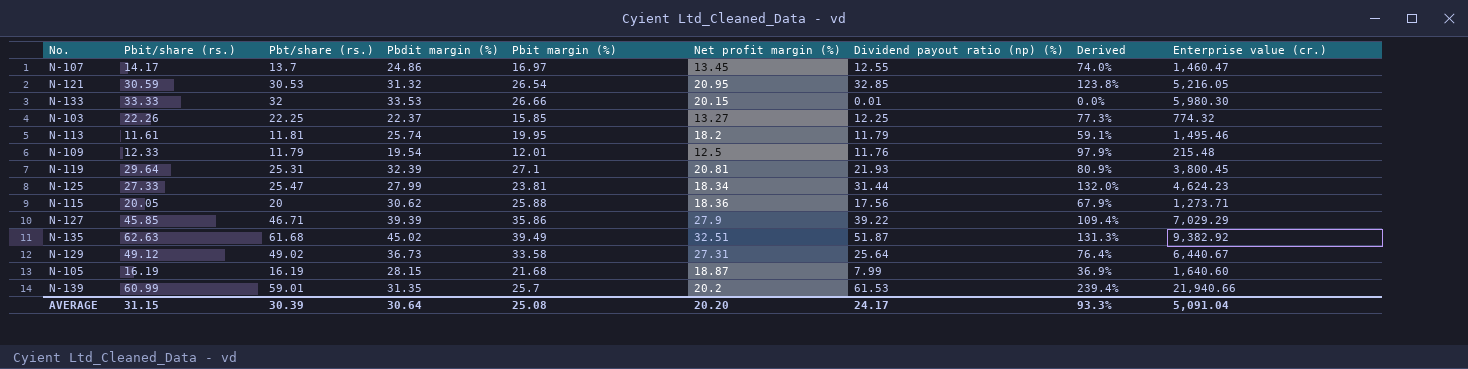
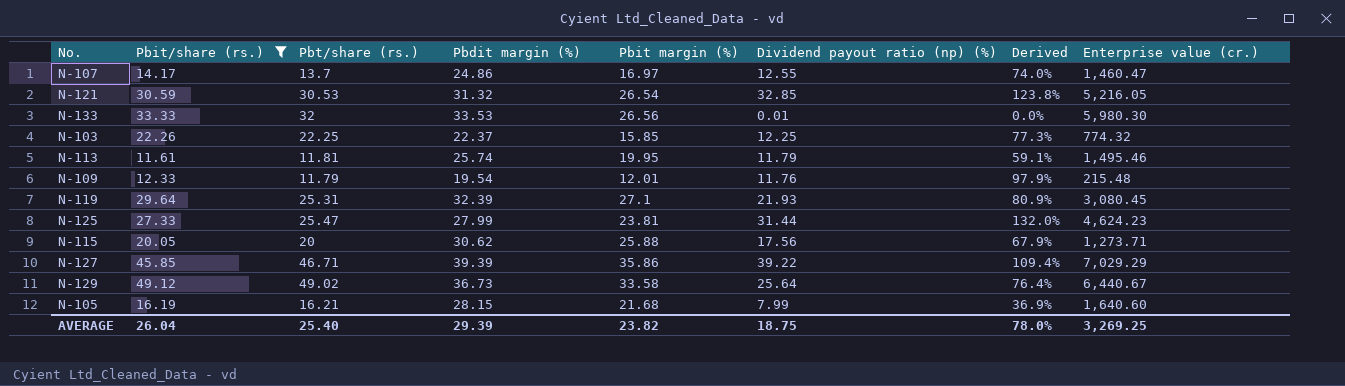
filter: none -> Pbit/share (rs.) <= 49.12
column Net profit margin (%) | position: 6 -> none
N-133 | Pbit margin (%): 26.66 -> 26.56
N-119 | Enterprise value (cr.): 3,800.45 -> 3,080.45
N-105 | Pbt/share (rs.): 16.19 -> 16.21
AVERAGE | Pbit/share (rs.): 31.15 -> 26.04
AVERAGE | Pbt/share (rs.): 30.39 -> 25.40
AVERAGE | Pbdit margin (%): 30.64 -> 29.39
AVERAGE | Pbit margin (%): 25.08 -> 23.82
AVERAGE | Dividend payout ratio (np) (%): 24.17 -> 18.75
AVERAGE | Derived: 93.3% -> 78.0%
AVERAGE | Enterprise value (cr.): 5,091.04 -> 3,269.25

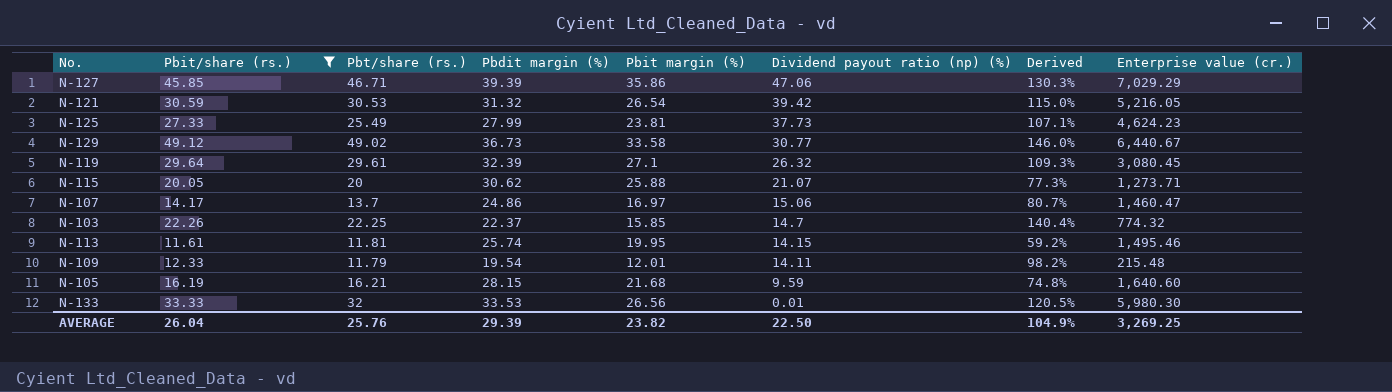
row order: none -> Dividend payout ratio (np) (%) descending
column Derived | formula: [Dividend payout ratio (np) (%)] / [Pbit margin (%)] -> [Pbt/share (rs.)] / [Pbit margin (%)]
N-127 | Dividend payout ratio (np) (%): 39.22 -> 47.06
N-121 | Dividend payout ratio (np) (%): 32.85 -> 39.42
N-125 | Pbt/share (rs.): 25.47 -> 25.49
N-125 | Dividend payout ratio (np) (%): 31.44 -> 37.73
N-129 | Dividend payout ratio (np) (%): 25.64 -> 30.77
N-119 | Pbt/share (rs.): 25.31 -> 29.61
N-119 | Dividend payout ratio (np) (%): 21.93 -> 26.32
N-115 | Dividend payout ratio (np) (%): 17.56 -> 21.07
N-107 | Dividend payout ratio (np) (%): 12.55 -> 15.06
N-103 | Dividend payout ratio (np) (%): 12.25 -> 14.7
N-113 | Dividend payout ratio (np) (%): 11.79 -> 14.15
N-109 | Dividend payout ratio (np) (%): 11.76 -> 14.11
N-105 | Dividend payout ratio (np) (%): 7.99 -> 9.59
AVERAGE | Pbt/share (rs.): 25.40 -> 25.76
AVERAGE | Dividend payout ratio (np) (%): 18.75 -> 22.50
AVERAGE | Derived: 78.0% -> 104.9%

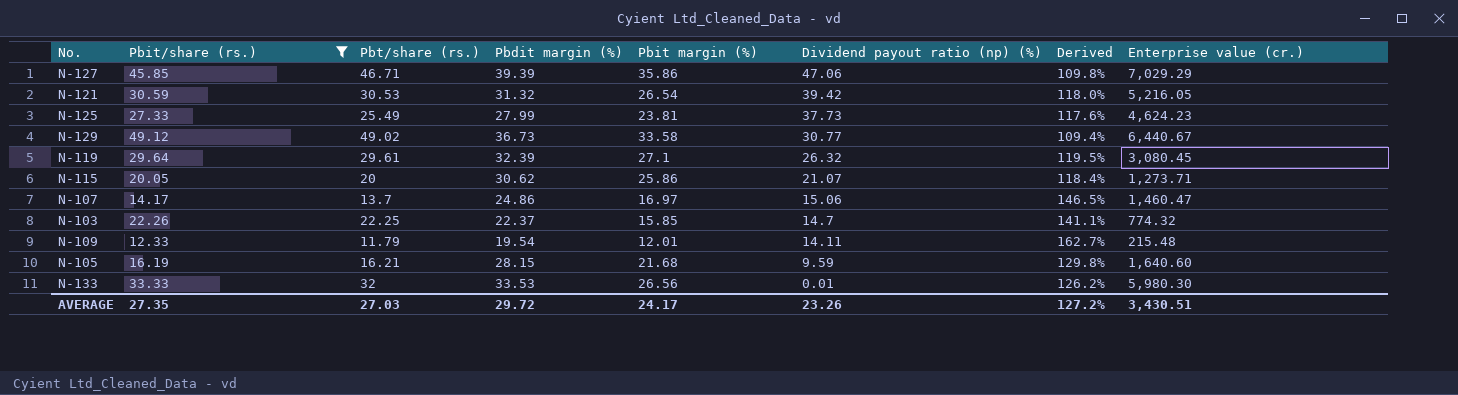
column Derived | formula: [Pbt/share (rs.)] / [Pbit margin (%)] -> [Pbdit margin (%)] / [Pbit margin (%)]
row N-113: 11.61 | 11.81 | 25.74 | 19.95 | 14.15 | 59.2% | 1,495.46 -> none
N-115 | Pbit margin (%): 25.88 -> 25.86
AVERAGE | Pbit/share (rs.): 26.04 -> 27.35
AVERAGE | Pbt/share (rs.): 25.76 -> 27.03
AVERAGE | Pbdit margin (%): 29.39 -> 29.72
AVERAGE | Pbit margin (%): 23.82 -> 24.17
AVERAGE | Dividend payout ratio (np) (%): 22.50 -> 23.26
AVERAGE | Derived: 104.9% -> 127.2%
AVERAGE | Enterprise value (cr.): 3,269.25 -> 3,430.51

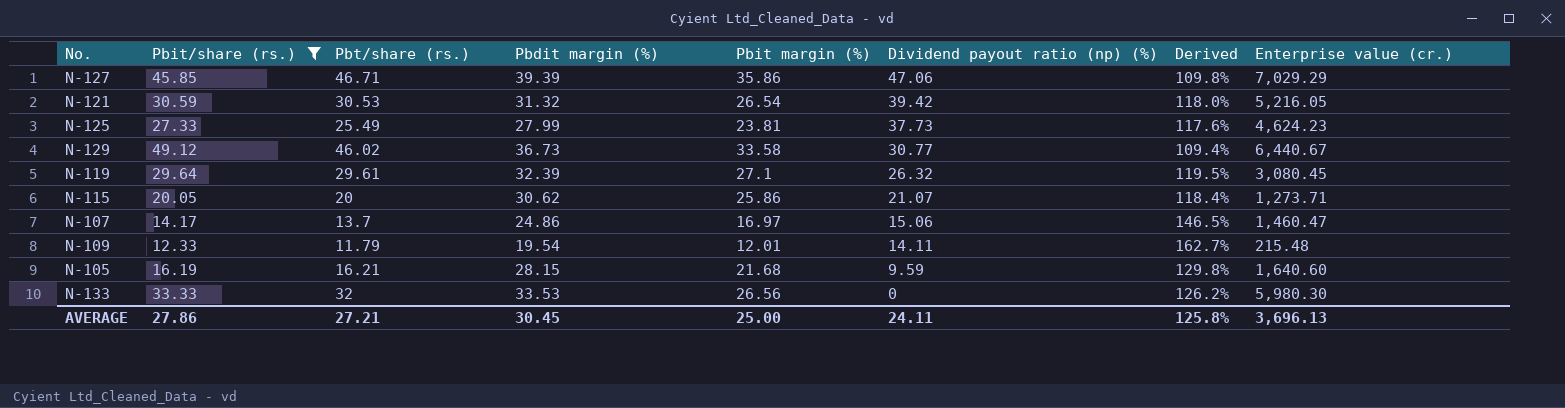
row N-103: 22.26 | 22.25 | 22.37 | 15.85 | 14.7 | 141.1% | 774.32 -> none
N-129 | Pbt/share (rs.): 49.02 -> 46.02
N-133 | Dividend payout ratio (np) (%): 0.01 -> 0
AVERAGE | Pbit/share (rs.): 27.35 -> 27.86
AVERAGE | Pbt/share (rs.): 27.03 -> 27.21
AVERAGE | Pbdit margin (%): 29.72 -> 30.45
AVERAGE | Pbit margin (%): 24.17 -> 25.00
AVERAGE | Dividend payout ratio (np) (%): 23.26 -> 24.11
AVERAGE | Derived: 127.2% -> 125.8%
AVERAGE | Enterprise value (cr.): 3,430.51 -> 3,696.13

